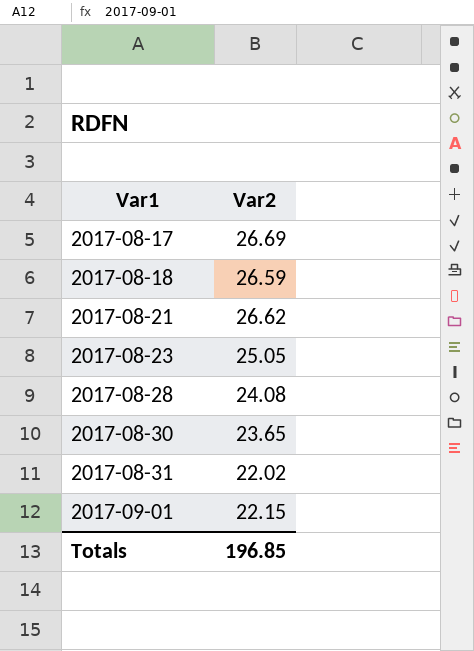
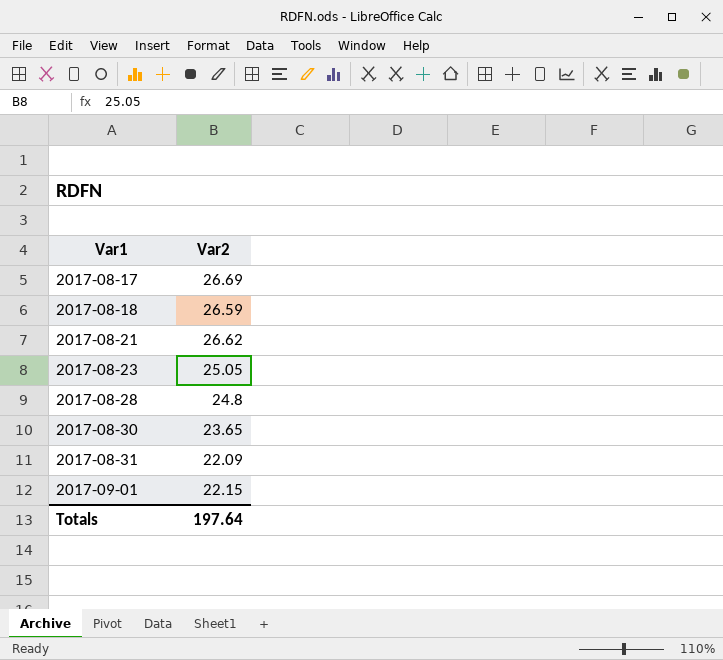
2017-08-28 | Var2: 24.08 -> 24.8
2017-08-31 | Var2: 22.02 -> 22.09
Totals | Var2: 196.85 -> 197.64

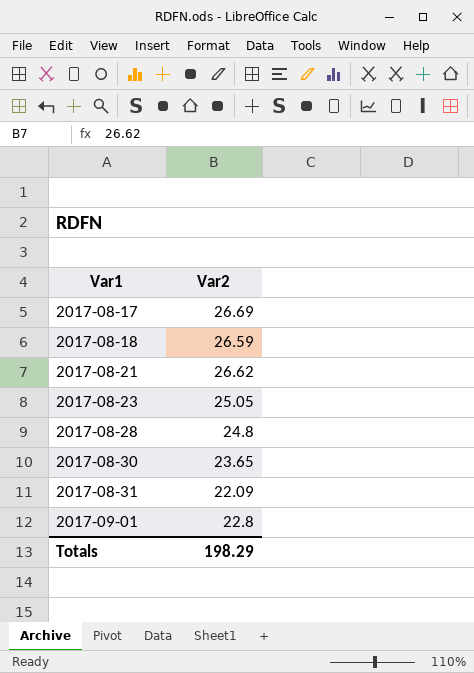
2017-09-01 | Var2: 22.15 -> 22.8
Totals | Var2: 197.64 -> 198.29

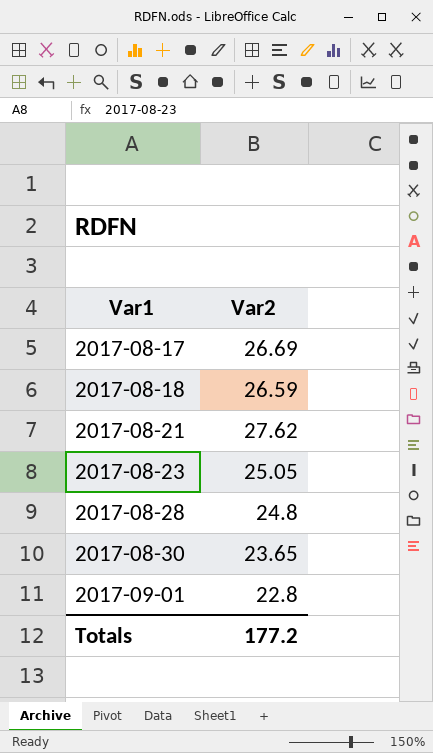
row 2017-08-31: 22.09 -> none
2017-08-21 | Var2: 26.62 -> 27.62
Totals | Var2: 198.29 -> 177.2

